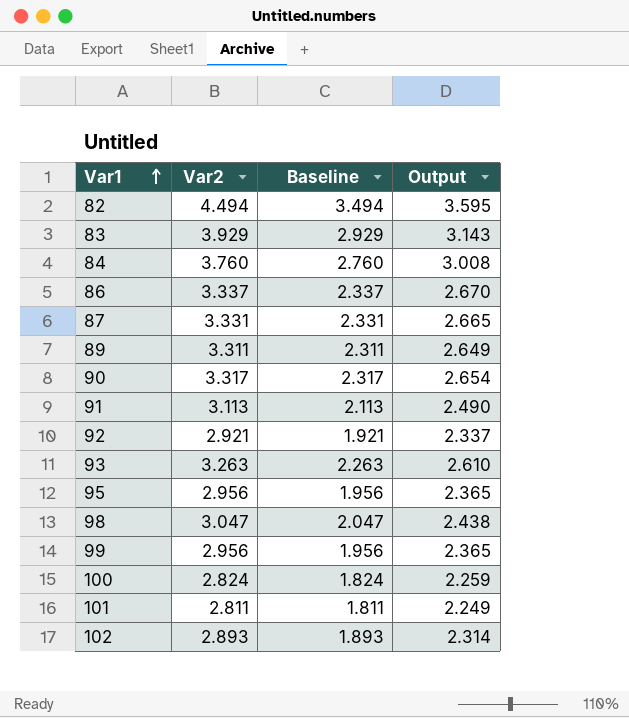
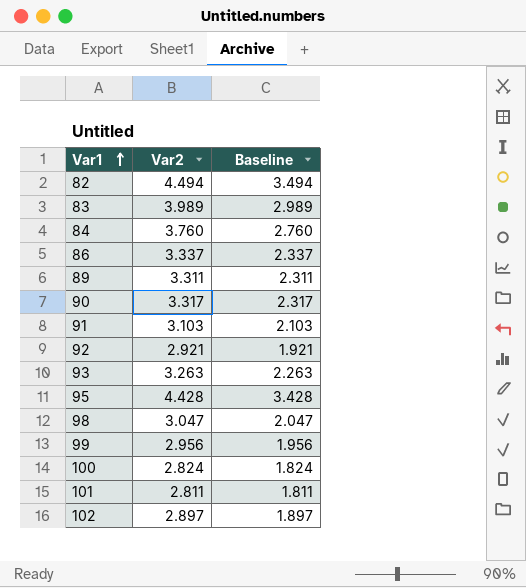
column Output | formula: [Var2] * 0.8 -> none
row 87: 3.331 | 2.331 | 2.665 -> none
83 | Var2: 3.929 -> 3.989
83 | Baseline: 2.929 -> 2.989
91 | Var2: 3.113 -> 3.103
91 | Baseline: 2.113 -> 2.103
95 | Var2: 2.956 -> 4.428
95 | Baseline: 1.956 -> 3.428
102 | Var2: 2.893 -> 2.897
102 | Baseline: 1.893 -> 1.897

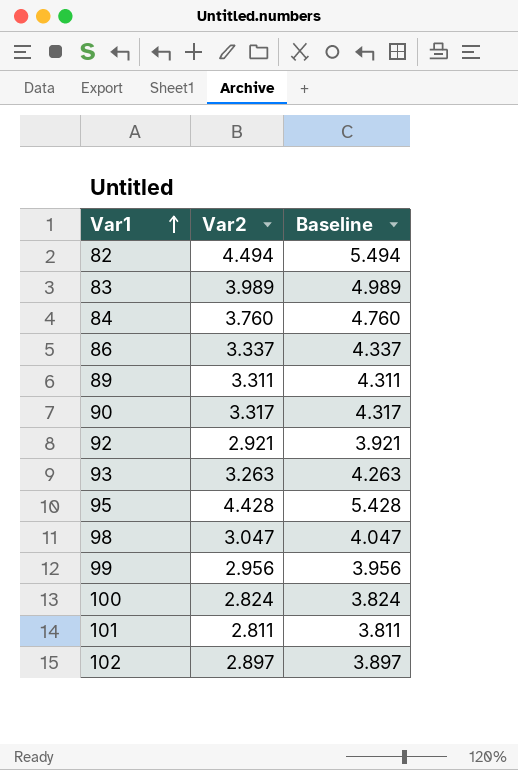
column Baseline | formula: [Var2] - 1 -> [Var2] + 1
row 91: 3.103 | 2.103 -> none

